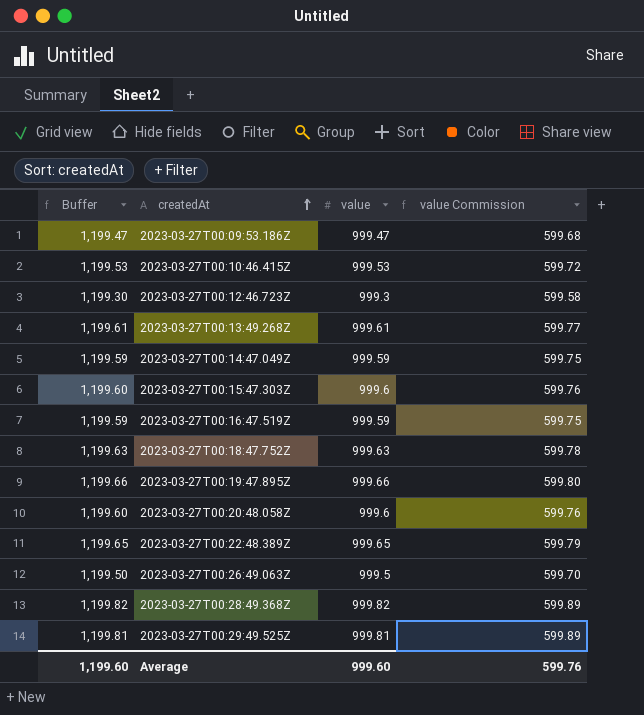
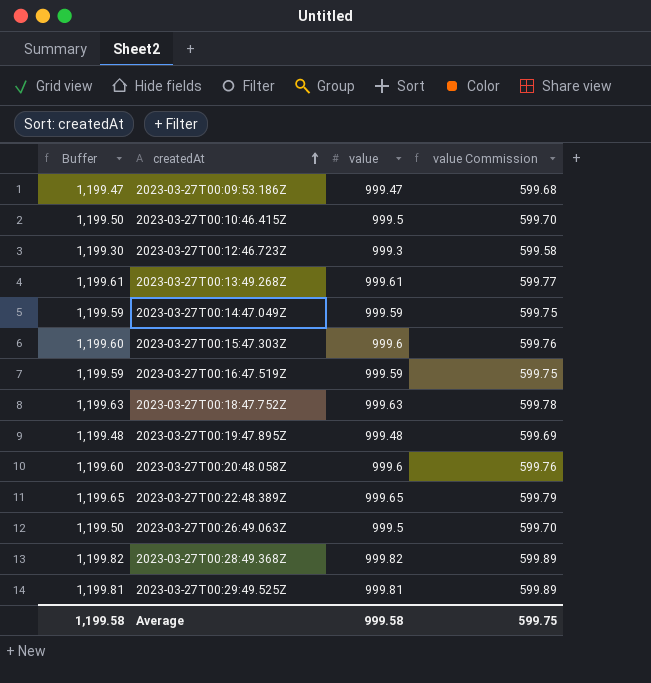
2023-03-27T00:10:46.415Z | Buffer: 1,199.53 -> 1,199.50
2023-03-27T00:10:46.415Z | value: 999.53 -> 999.5
2023-03-27T00:10:46.415Z | value Commission: 599.72 -> 599.70
2023-03-27T00:19:47.895Z | Buffer: 1,199.66 -> 1,199.48
2023-03-27T00:19:47.895Z | value: 999.66 -> 999.48
2023-03-27T00:19:47.895Z | value Commission: 599.80 -> 599.69
Average | Buffer: 1,199.60 -> 1,199.58
Average | value: 999.60 -> 999.58
Average | value Commission: 599.76 -> 599.75

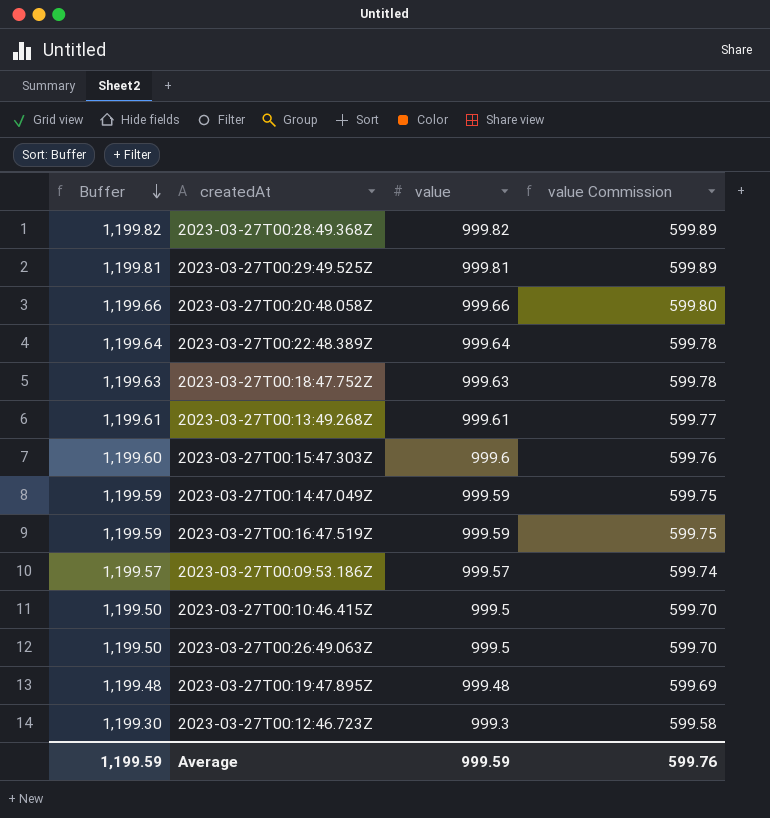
row order: createdAt ascending -> Buffer descending
2023-03-27T00:20:48.058Z | Buffer: 1,199.60 -> 1,199.66
2023-03-27T00:20:48.058Z | value: 999.6 -> 999.66
2023-03-27T00:20:48.058Z | value Commission: 599.76 -> 599.80
2023-03-27T00:22:48.389Z | Buffer: 1,199.65 -> 1,199.64
2023-03-27T00:22:48.389Z | value: 999.65 -> 999.64
2023-03-27T00:22:48.389Z | value Commission: 599.79 -> 599.78
2023-03-27T00:09:53.186Z | Buffer: 1,199.47 -> 1,199.57
2023-03-27T00:09:53.186Z | value: 999.47 -> 999.57
2023-03-27T00:09:53.186Z | value Commission: 599.68 -> 599.74
Average | Buffer: 1,199.58 -> 1,199.59
Average | value: 999.58 -> 999.59
Average | value Commission: 599.75 -> 599.76

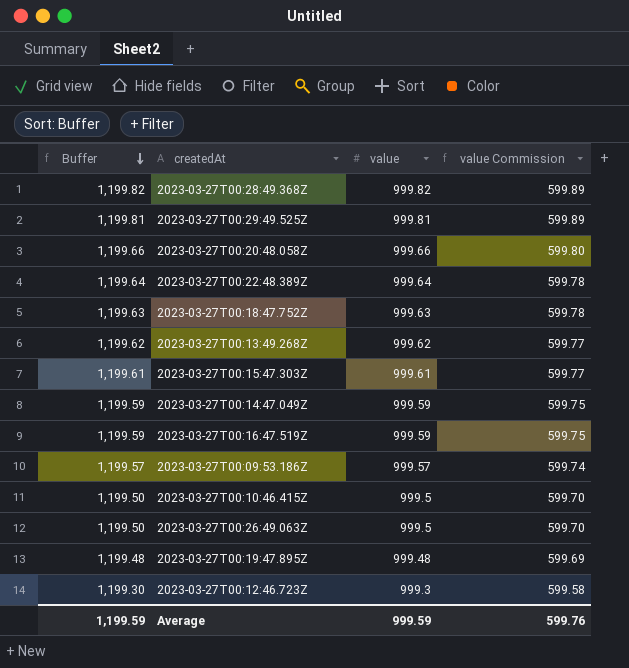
2023-03-27T00:13:49.268Z | Buffer: 1,199.61 -> 1,199.62
2023-03-27T00:13:49.268Z | value: 999.61 -> 999.62
2023-03-27T00:15:47.303Z | Buffer: 1,199.60 -> 1,199.61
2023-03-27T00:15:47.303Z | value: 999.6 -> 999.61
2023-03-27T00:15:47.303Z | value Commission: 599.76 -> 599.77

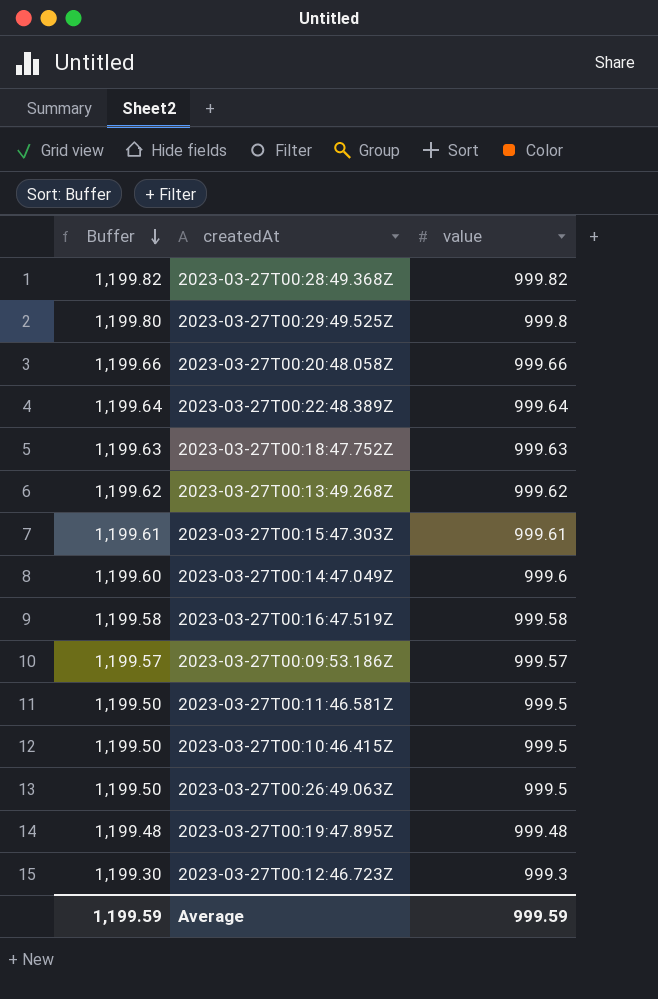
column value Commission | formula: [value] * 0.6 -> none
2023-03-27T00:29:49.525Z | Buffer: 1,199.81 -> 1,199.80
2023-03-27T00:29:49.525Z | value: 999.81 -> 999.8
2023-03-27T00:14:47.049Z | Buffer: 1,199.59 -> 1,199.60
2023-03-27T00:14:47.049Z | value: 999.59 -> 999.6
2023-03-27T00:16:47.519Z | Buffer: 1,199.59 -> 1,199.58
2023-03-27T00:16:47.519Z | value: 999.59 -> 999.58
row 2023-03-27T00:11:46.581Z: none -> 1,199.50 | 999.5

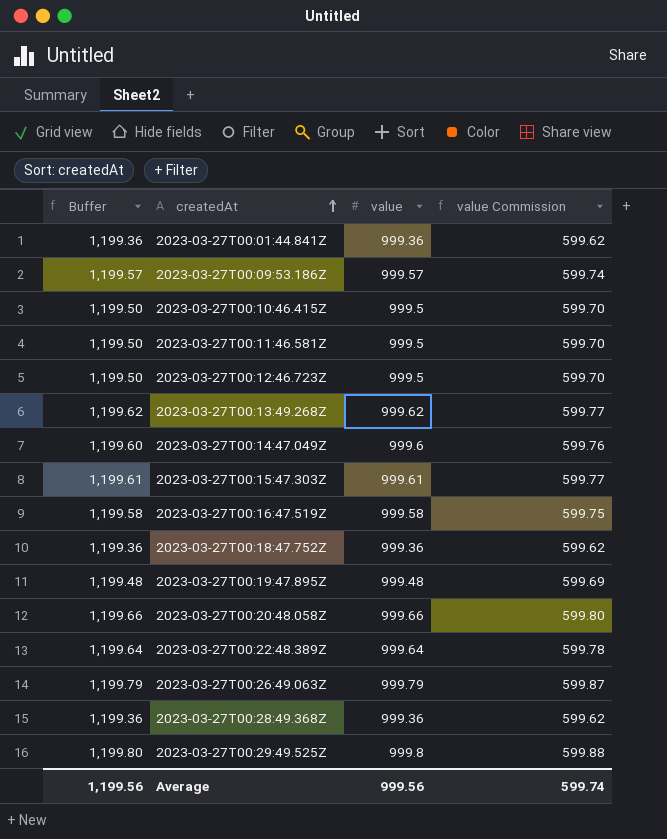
row order: Buffer descending -> createdAt ascending
column value Commission | formula: none -> [value] * 0.6
row 2023-03-27T00:01:44.841Z: none -> 1,199.36 | 999.36 | 599.62
2023-03-27T00:12:46.723Z | Buffer: 1,199.30 -> 1,199.50
2023-03-27T00:12:46.723Z | value: 999.3 -> 999.5
2023-03-27T00:18:47.752Z | Buffer: 1,199.63 -> 1,199.36
2023-03-27T00:18:47.752Z | value: 999.63 -> 999.36
2023-03-27T00:26:49.063Z | Buffer: 1,199.50 -> 1,199.79
2023-03-27T00:26:49.063Z | value: 999.5 -> 999.79
2023-03-27T00:28:49.368Z | Buffer: 1,199.82 -> 1,199.36
2023-03-27T00:28:49.368Z | value: 999.82 -> 999.36
Average | Buffer: 1,199.59 -> 1,199.56
Average | value: 999.59 -> 999.56

